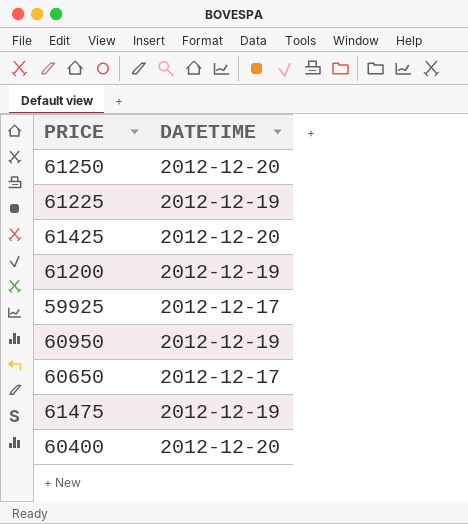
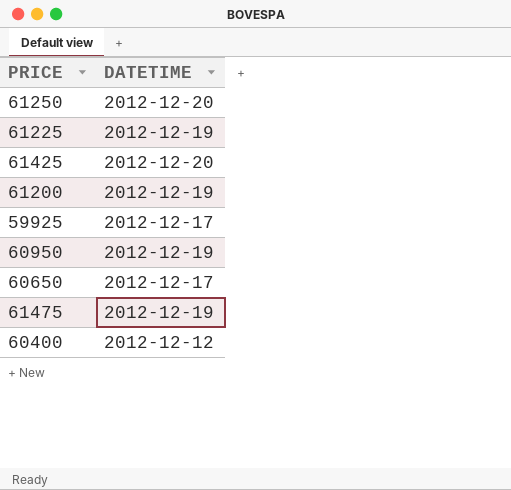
60400 | DATETIME: 2012-12-20 -> 2012-12-12

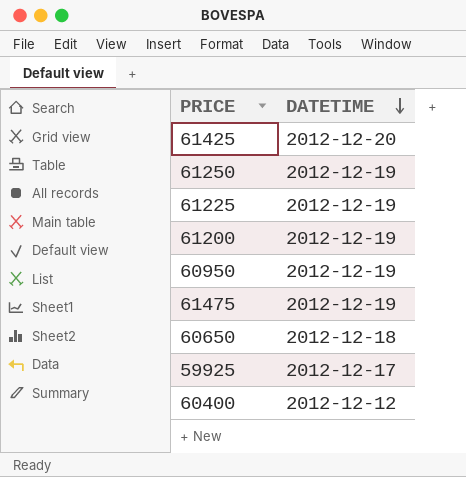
row order: none -> DATETIME descending
61250 | DATETIME: 2012-12-20 -> 2012-12-19
60650 | DATETIME: 2012-12-17 -> 2012-12-18

